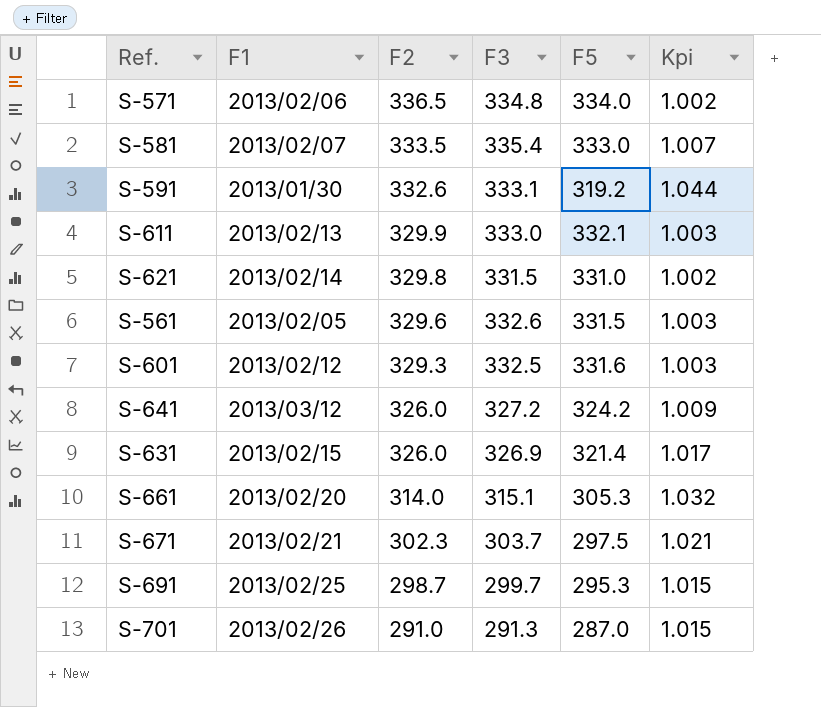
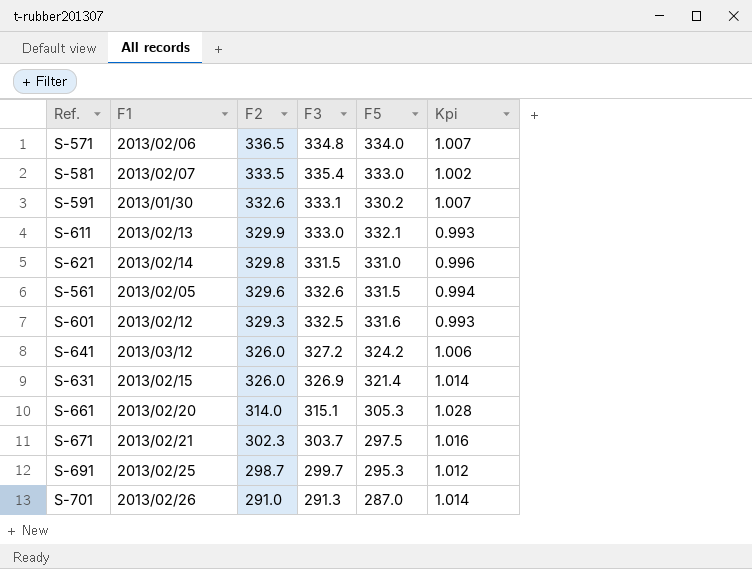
column Kpi | formula: [F3] / [F5] -> [F2] / [F5]
S-591 | F5: 319.2 -> 330.2

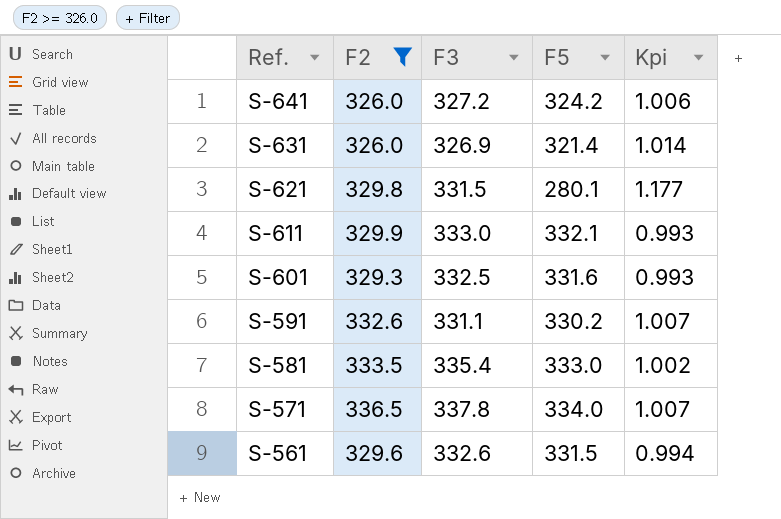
filter: none -> F2 >= 326.0
row order: F2 descending -> Ref. descending
column F1 | position: 2 -> none
S-621 | F5: 331.0 -> 280.1
S-621 | Kpi: 0.996 -> 1.177
S-591 | F3: 333.1 -> 331.1
S-571 | F3: 334.8 -> 337.8

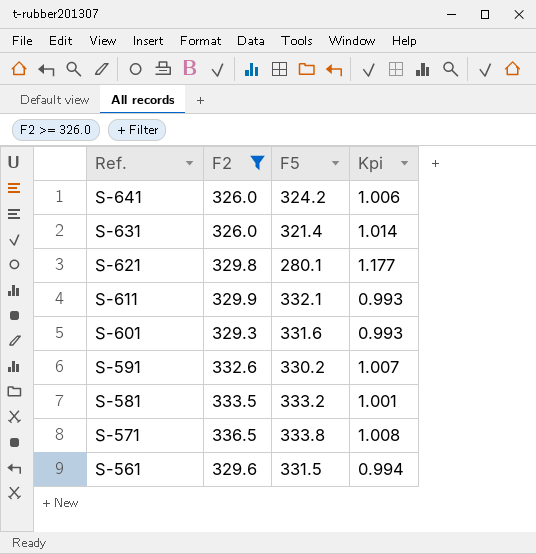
column F3 | position: 3 -> none
S-581 | F5: 333.0 -> 333.2
S-581 | Kpi: 1.002 -> 1.001
S-571 | F5: 334.0 -> 333.8
S-571 | Kpi: 1.007 -> 1.008

